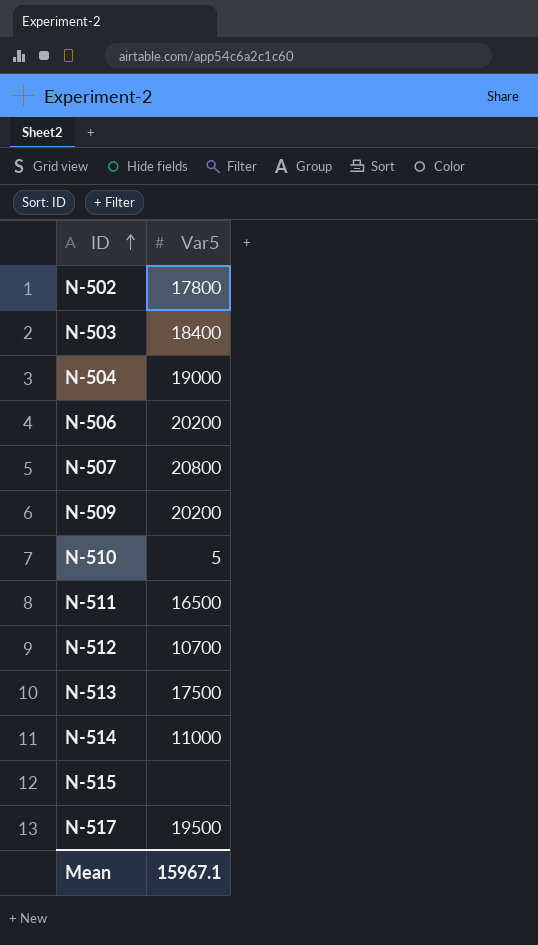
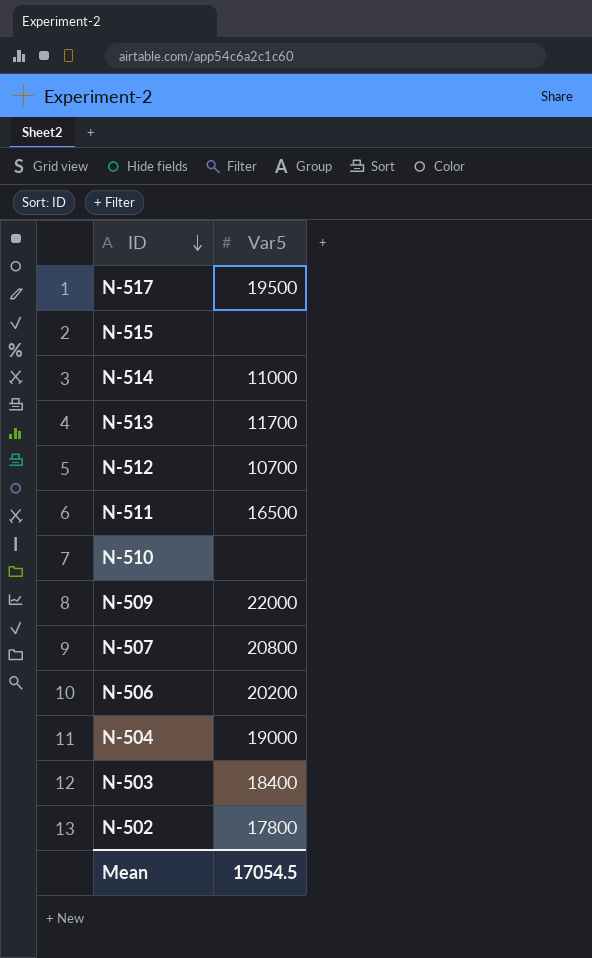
row order: ID ascending -> ID descending
N-513 | Var5: 17500 -> 11700
N-510 | Var5: 5 -> none
N-509 | Var5: 20200 -> 22000
Mean | Var5: 15967.1 -> 17054.5

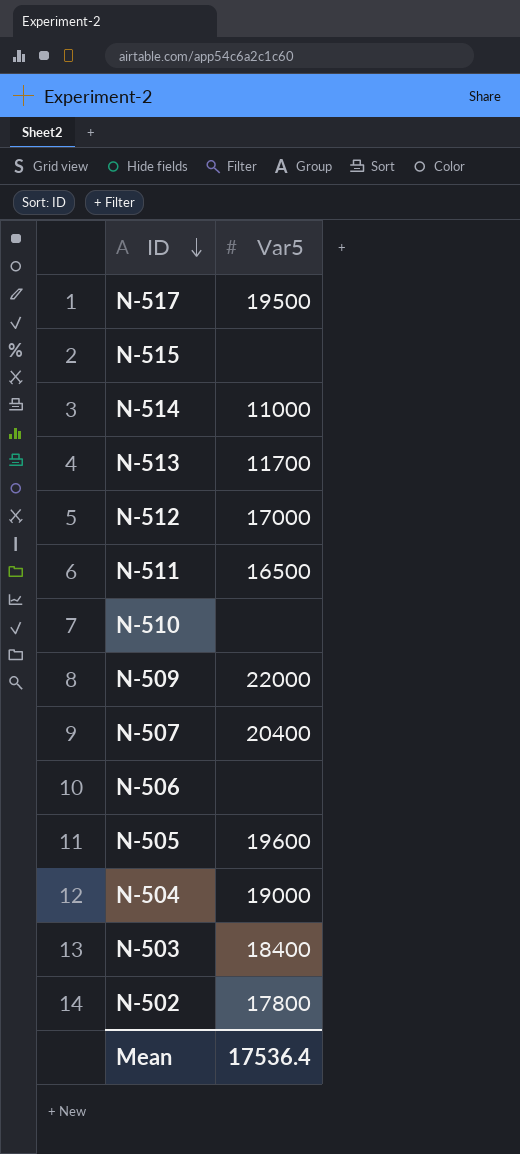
N-512 | Var5: 10700 -> 17000
N-507 | Var5: 20800 -> 20400
N-506 | Var5: 20200 -> none
row N-505: none -> 19600
Mean | Var5: 17054.5 -> 17536.4

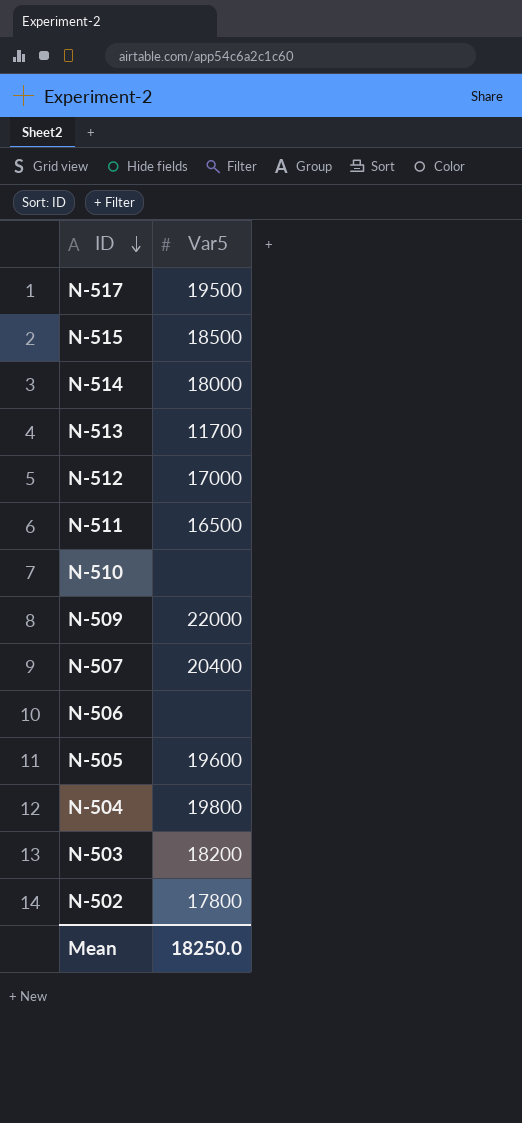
N-515 | Var5: none -> 18500
N-514 | Var5: 11000 -> 18000
N-504 | Var5: 19000 -> 19800
N-503 | Var5: 18400 -> 18200
Mean | Var5: 17536.4 -> 18250.0

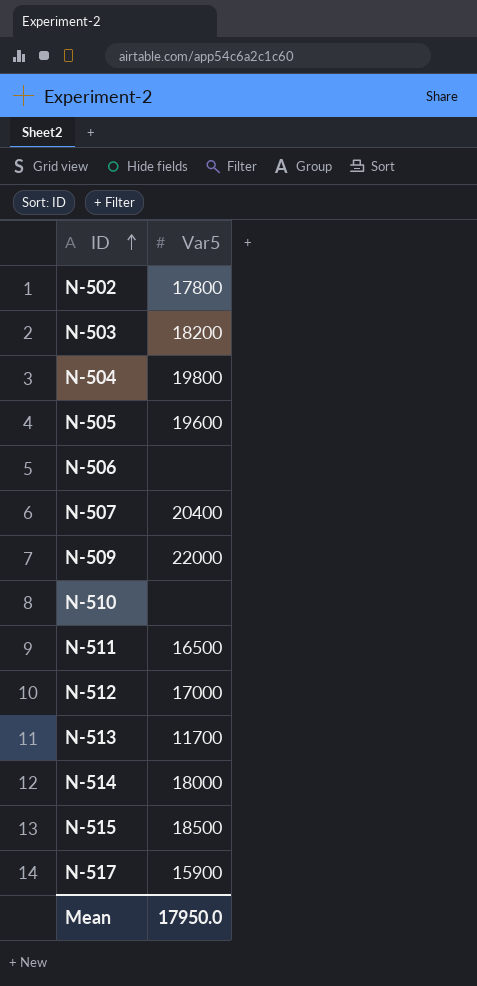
row order: ID descending -> ID ascending
N-517 | Var5: 19500 -> 15900
Mean | Var5: 18250.0 -> 17950.0

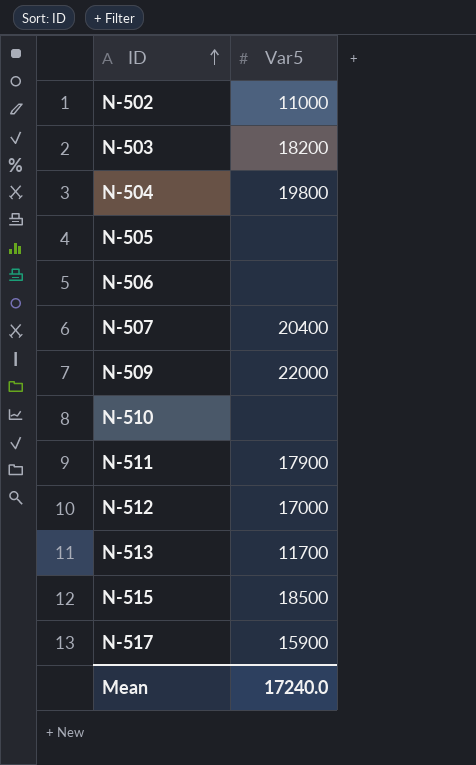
row N-514: 18000 -> none
N-502 | Var5: 17800 -> 11000
N-505 | Var5: 19600 -> none
N-511 | Var5: 16500 -> 17900
Mean | Var5: 17950.0 -> 17240.0

